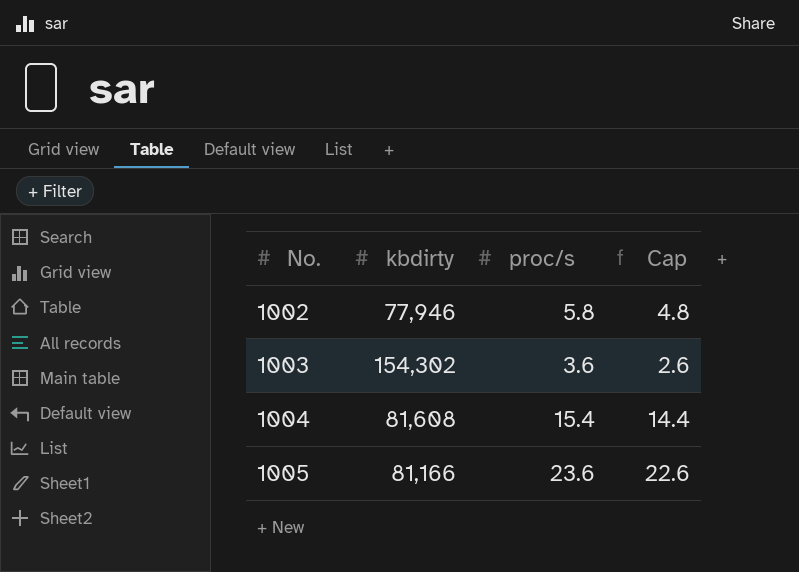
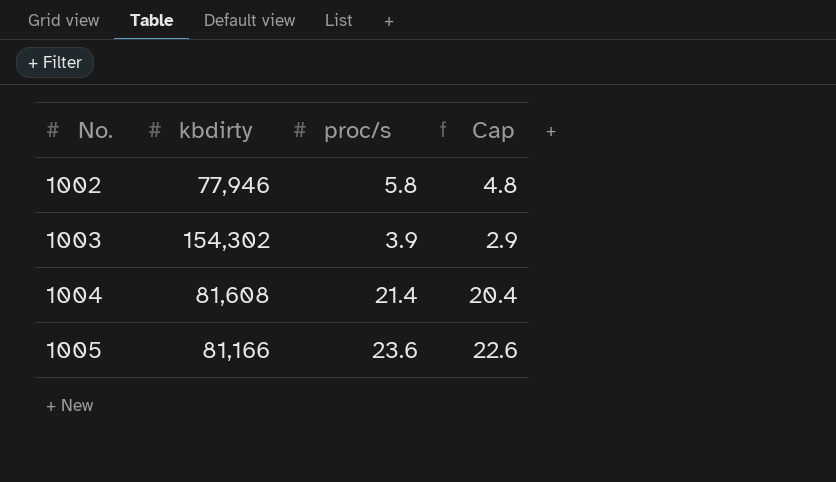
1003 | proc/s: 3.6 -> 3.9
1003 | Cap: 2.6 -> 2.9
1004 | proc/s: 15.4 -> 21.4
1004 | Cap: 14.4 -> 20.4

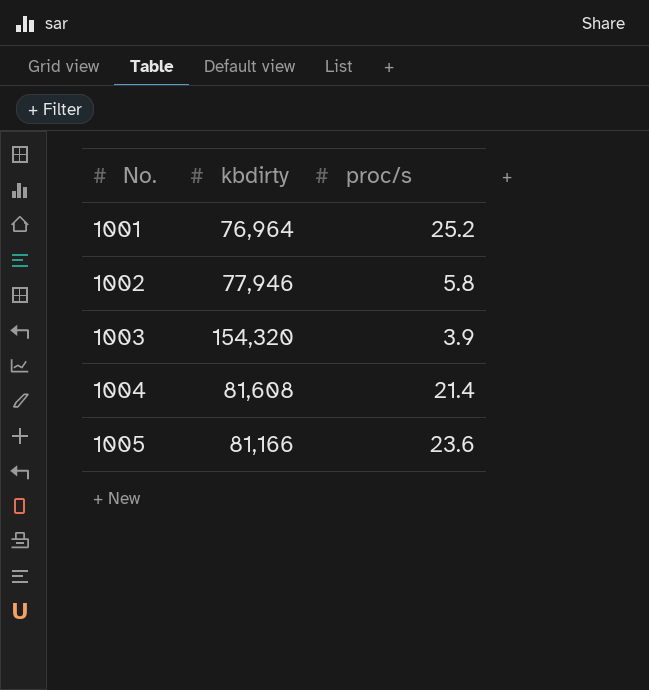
column Cap | formula: [proc/s] - 1 -> none
row 1001: none -> 76,964 | 25.2
1003 | kbdirty: 154,302 -> 154,320

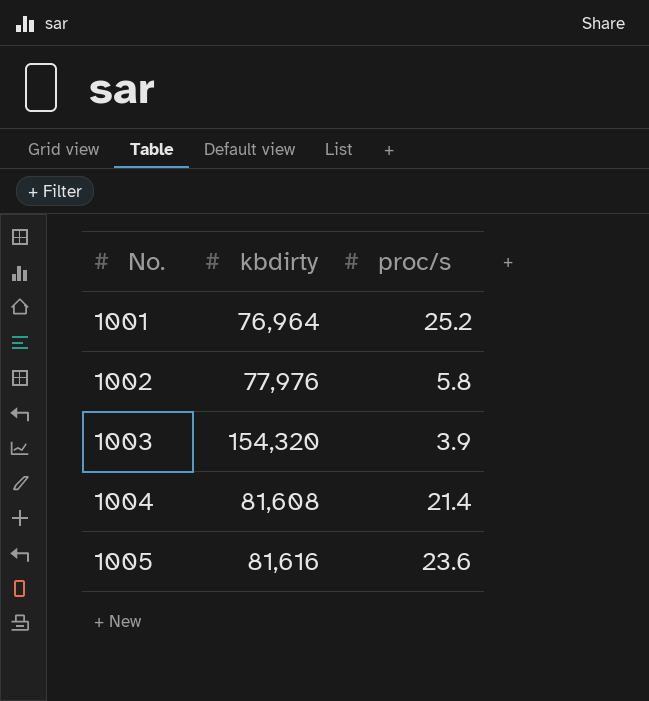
1002 | kbdirty: 77,946 -> 77,976
1005 | kbdirty: 81,166 -> 81,616

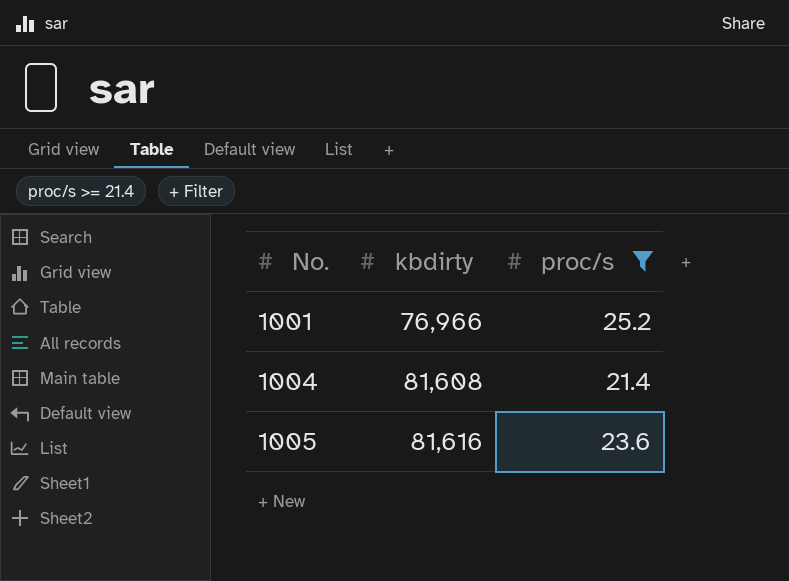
filter: none -> proc/s >= 21.4
1001 | kbdirty: 76,964 -> 76,966

